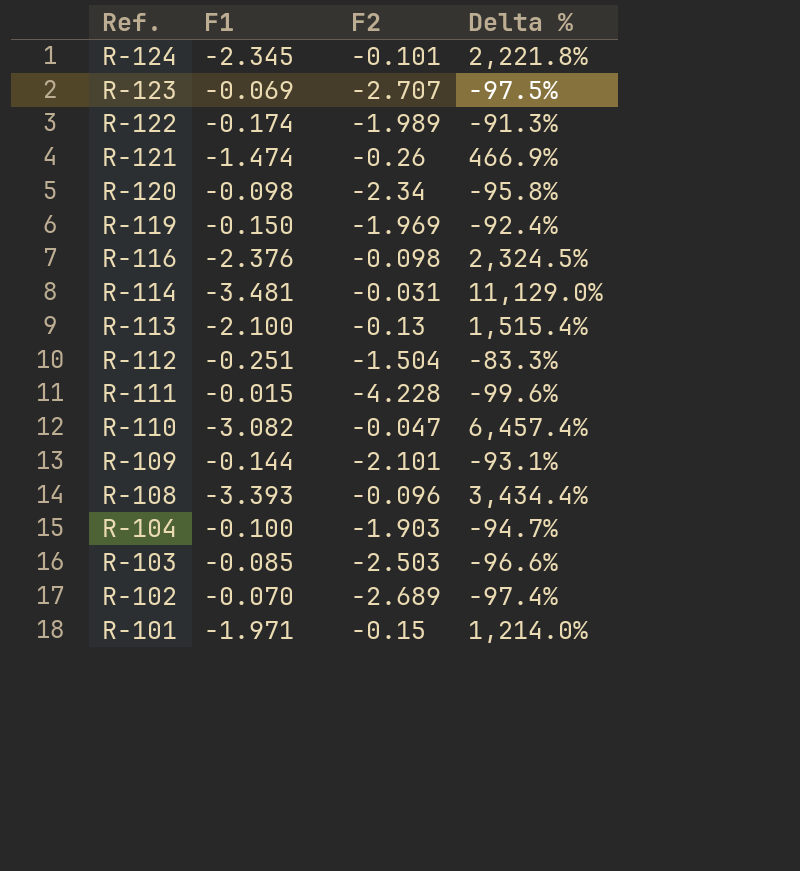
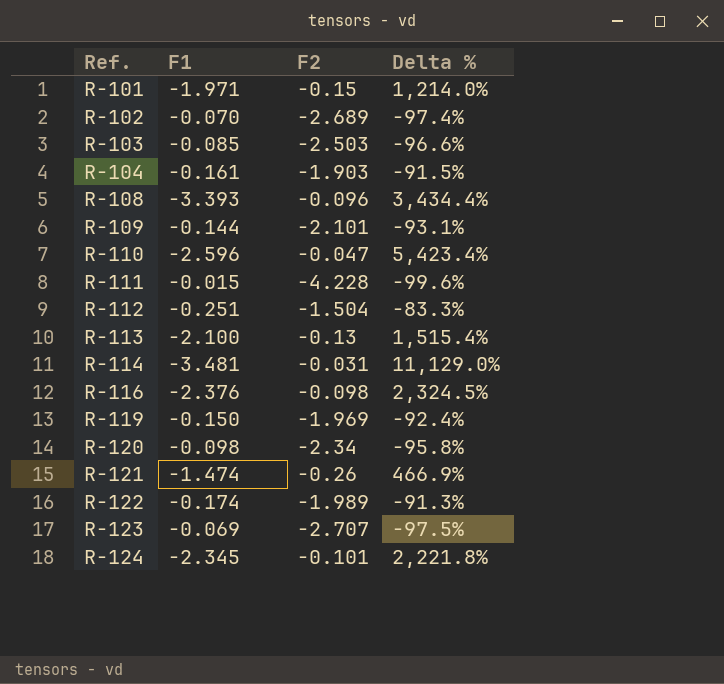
row order: Ref. descending -> Ref. ascending
R-104 | F1: -0.100 -> -0.161
R-104 | Delta %: -94.7% -> -91.5%
R-110 | F1: -3.082 -> -2.596
R-110 | Delta %: 6,457.4% -> 5,423.4%

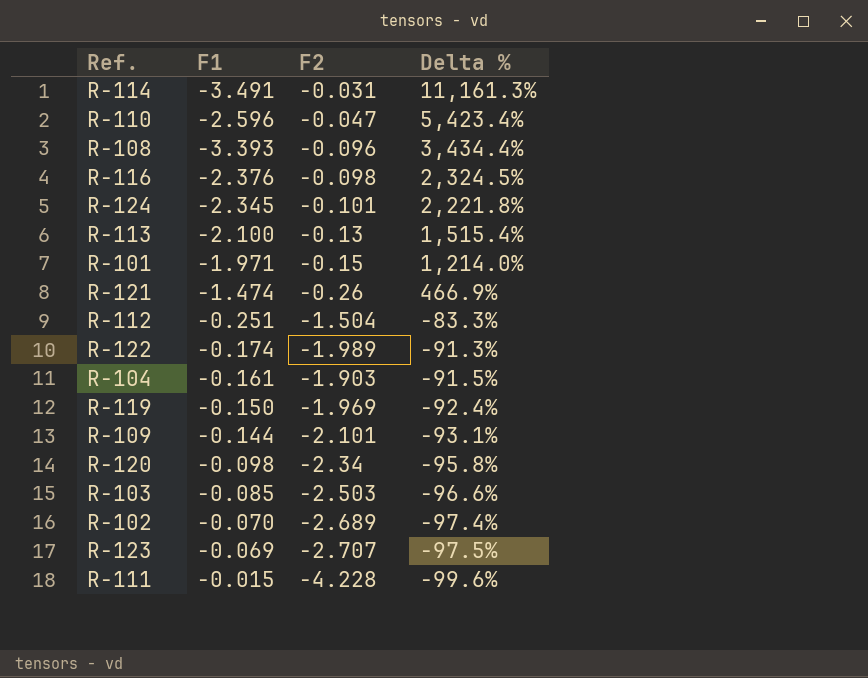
row order: Ref. ascending -> Delta % descending
R-114 | F1: -3.481 -> -3.491
R-114 | Delta %: 11,129.0% -> 11,161.3%

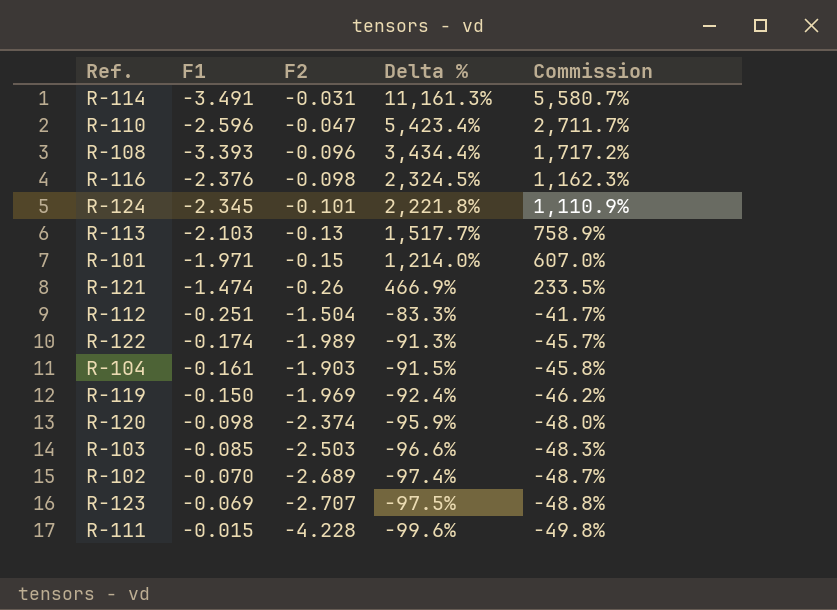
column Commission | formula: none -> [Delta %] * 0.5
row R-109: -0.144 | -2.101 | -93.1% -> none
R-113 | F1: -2.100 -> -2.103
R-113 | Delta %: 1,515.4% -> 1,517.7%
R-120 | F2: -2.34 -> -2.374
R-120 | Delta %: -95.8% -> -95.9%

